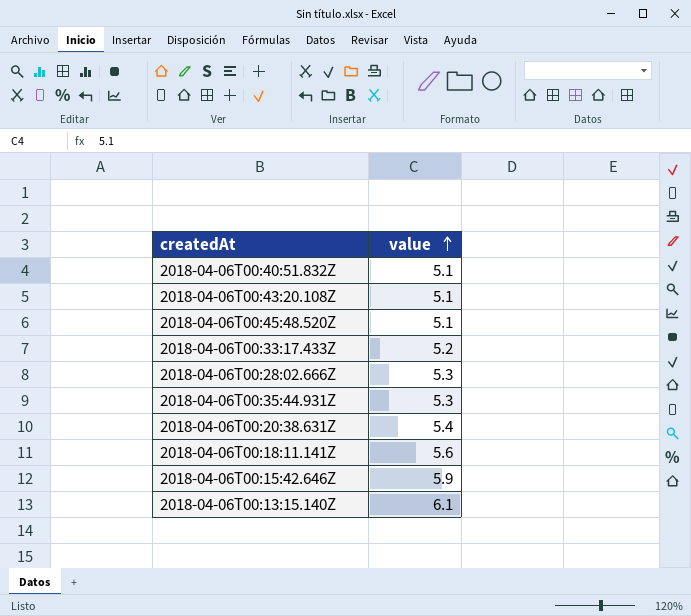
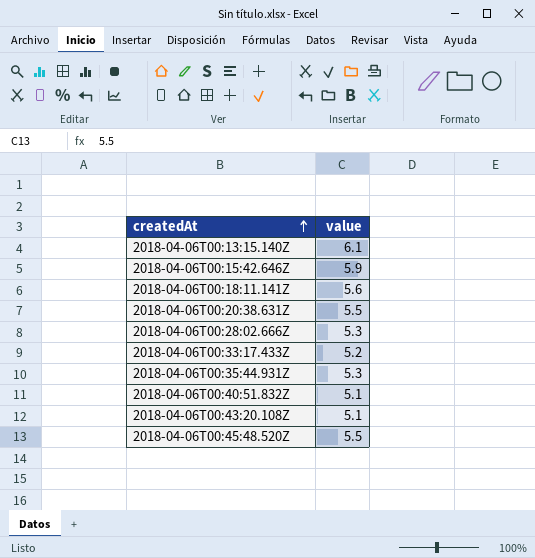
row order: value ascending -> createdAt ascending
2018-04-06T00:20:38.631Z | value: 5.4 -> 5.5
2018-04-06T00:45:48.520Z | value: 5.1 -> 5.5

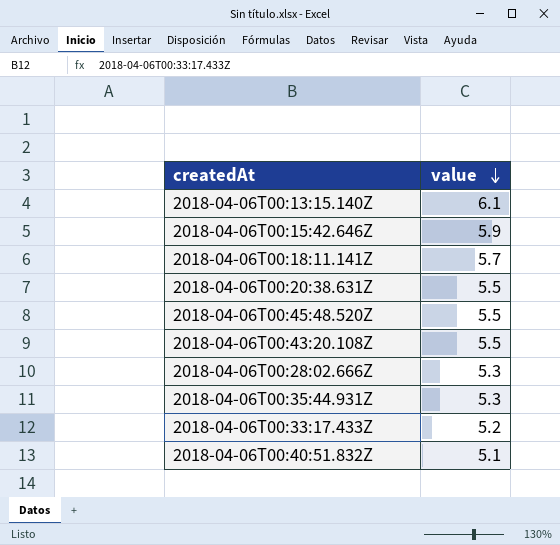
row order: createdAt ascending -> value descending
2018-04-06T00:18:11.141Z | value: 5.6 -> 5.7
2018-04-06T00:43:20.108Z | value: 5.1 -> 5.5

